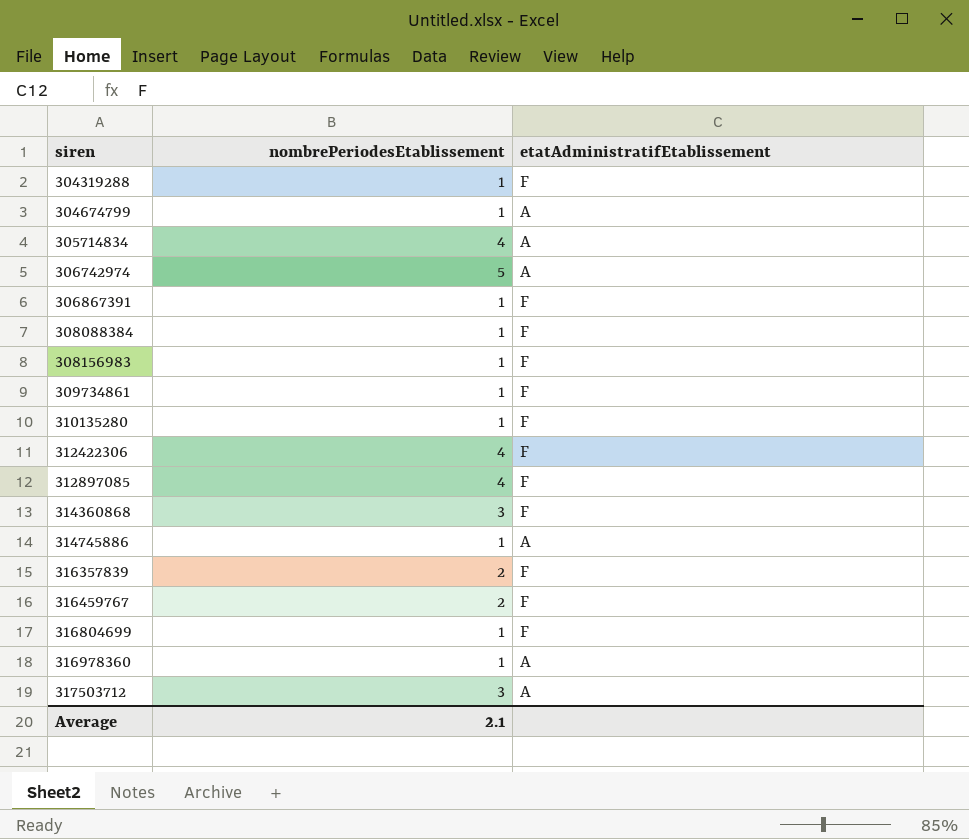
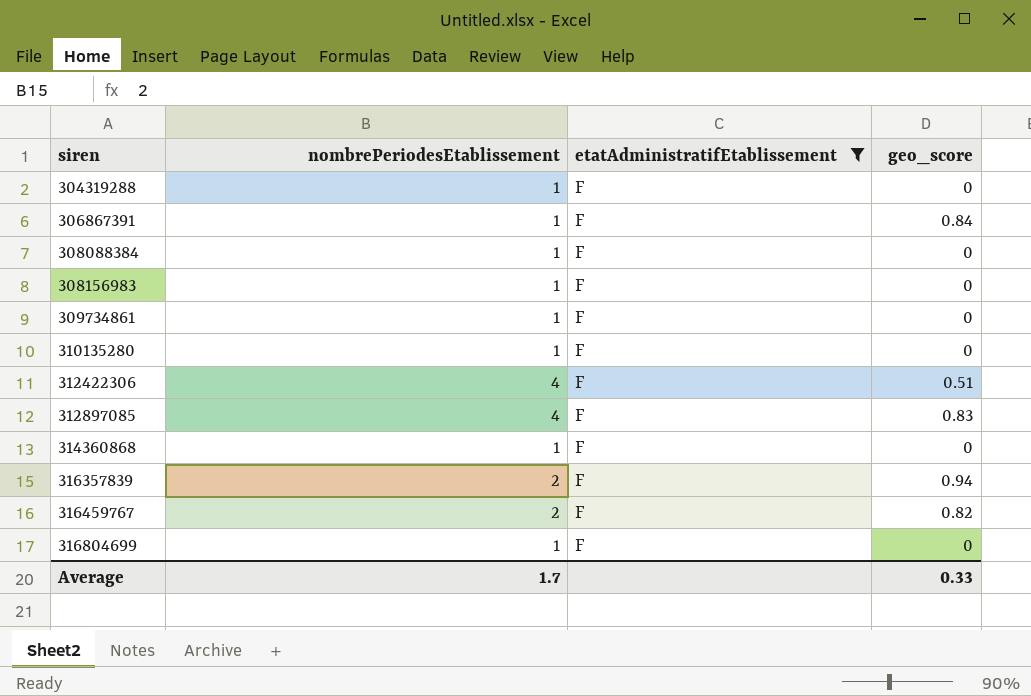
filter: none -> etatAdministratifEtablissement = F
column geo_score | position: none -> 4
314360868 | nombrePeriodesEtablissement: 3 -> 1
Average | nombrePeriodesEtablissement: 2.1 -> 1.7

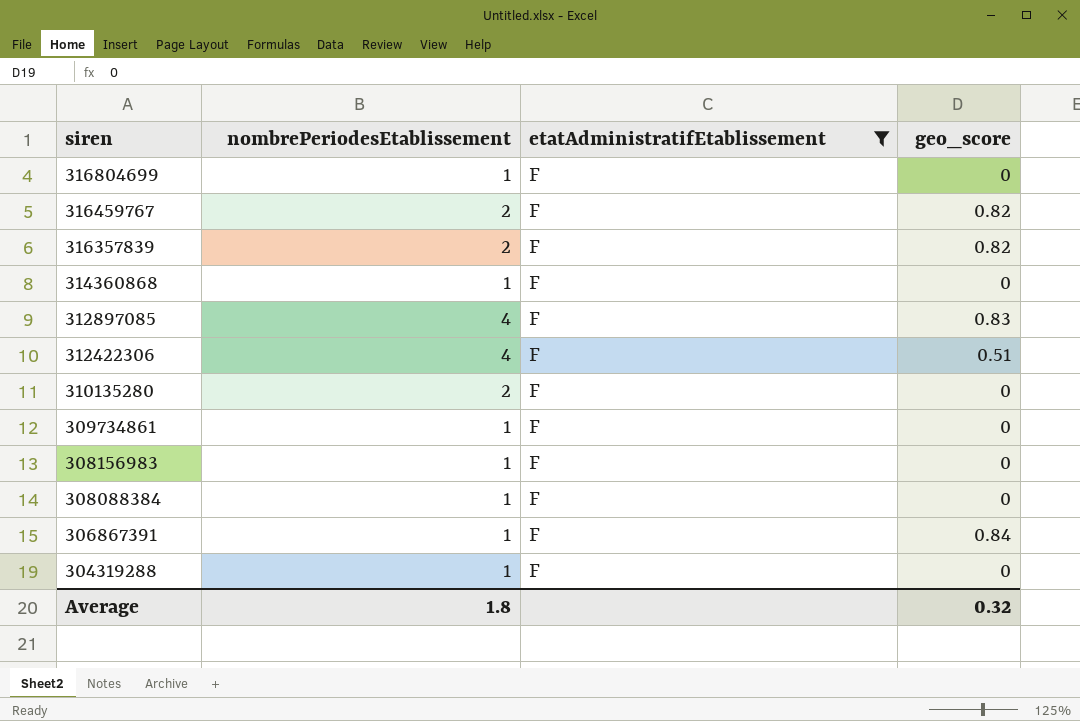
row order: siren ascending -> siren descending
316357839 | geo_score: 0.94 -> 0.82
310135280 | nombrePeriodesEtablissement: 1 -> 2
Average | nombrePeriodesEtablissement: 1.7 -> 1.8
Average | geo_score: 0.33 -> 0.32

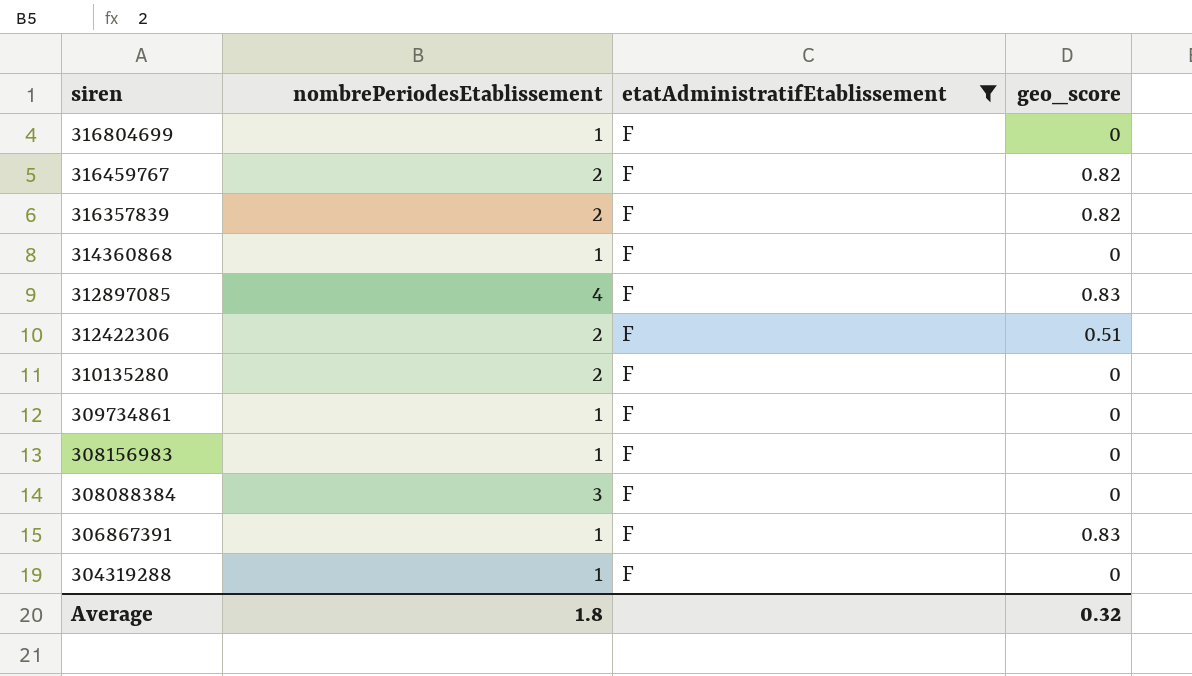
312422306 | nombrePeriodesEtablissement: 4 -> 2
308088384 | nombrePeriodesEtablissement: 1 -> 3
306867391 | geo_score: 0.84 -> 0.83

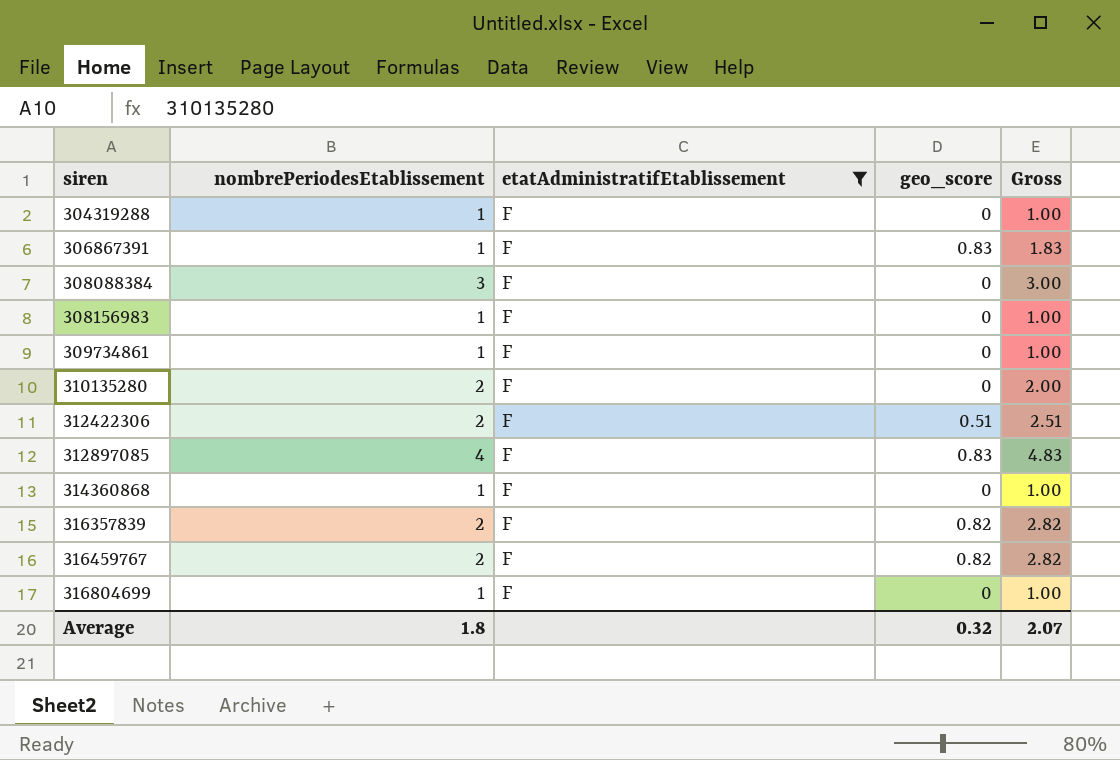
row order: siren descending -> siren ascending
column Gross | formula: none -> [nombrePeriodesEtablissement] + [geo_score]

